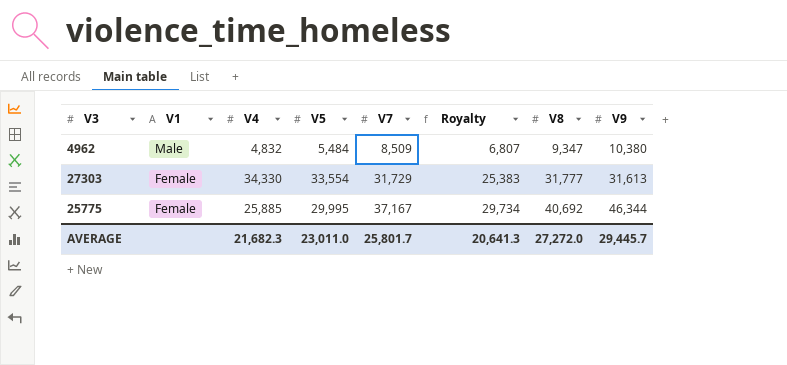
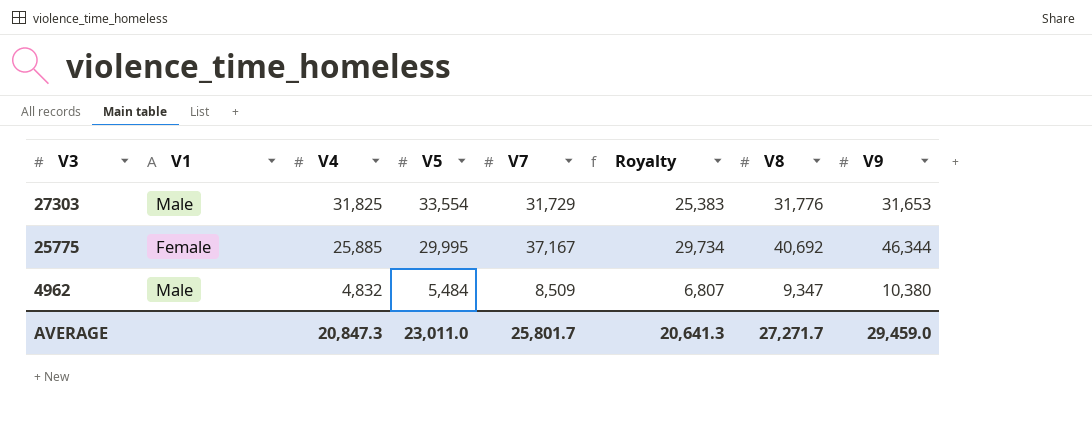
row order: V1 descending -> V3 descending
27303 | V1: Female -> Male
27303 | V4: 34,330 -> 31,825
27303 | V8: 31,777 -> 31,776
27303 | V9: 31,613 -> 31,653
AVERAGE | V4: 21,682.3 -> 20,847.3
AVERAGE | V8: 27,272.0 -> 27,271.7
AVERAGE | V9: 29,445.7 -> 29,459.0

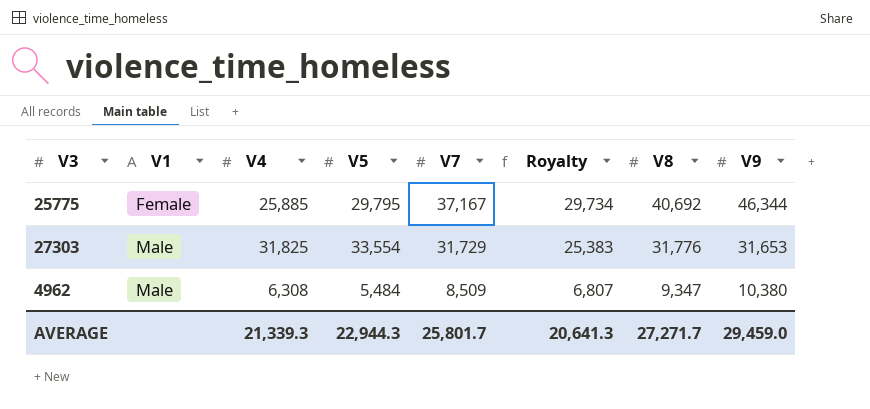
row order: V3 descending -> V1 ascending
25775 | V5: 29,995 -> 29,795
4962 | V4: 4,832 -> 6,308
AVERAGE | V4: 20,847.3 -> 21,339.3
AVERAGE | V5: 23,011.0 -> 22,944.3

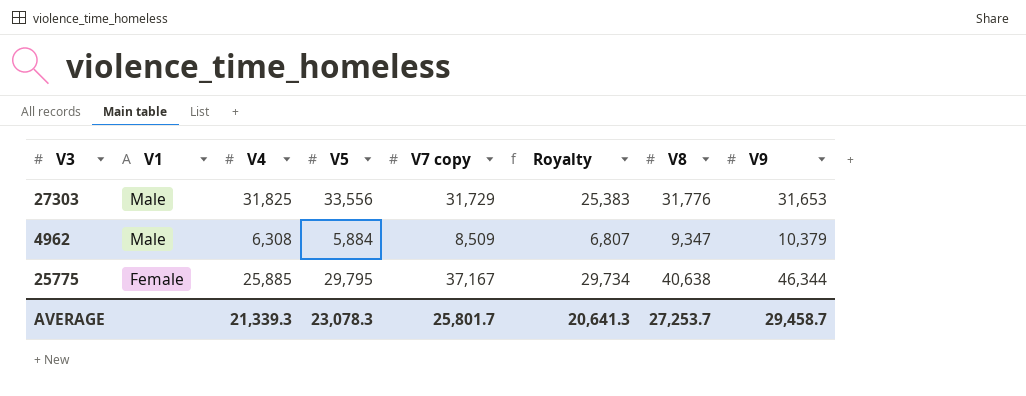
row order: V1 ascending -> V1 descending
column name: V7 -> V7 copy
27303 | V5: 33,554 -> 33,556
4962 | V5: 5,484 -> 5,884
4962 | V9: 10,380 -> 10,379
25775 | V8: 40,692 -> 40,638
AVERAGE | V5: 22,944.3 -> 23,078.3
AVERAGE | V8: 27,271.7 -> 27,253.7
AVERAGE | V9: 29,459.0 -> 29,458.7

